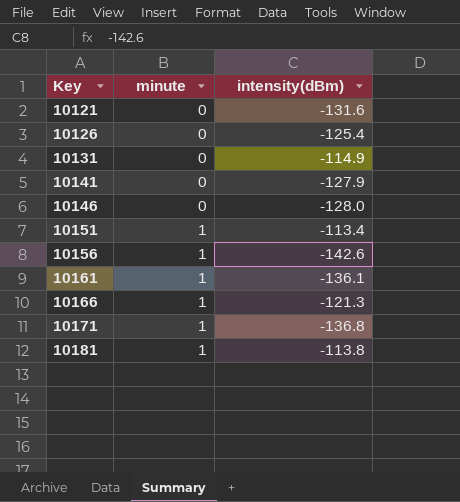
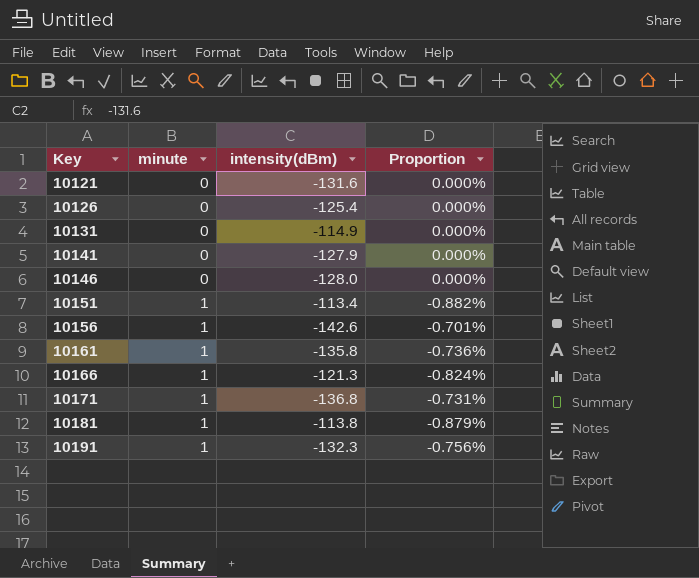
column Proportion | formula: none -> [minute] / [intensity(dBm)]
10161 | intensity(dBm): -136.1 -> -135.8
row 10191: none -> 1 | -132.3 | -0.756%

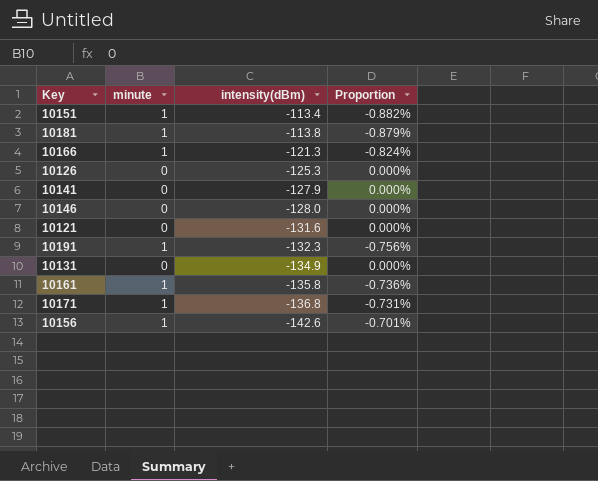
row order: Key ascending -> intensity(dBm) descending
10126 | intensity(dBm): -125.4 -> -125.3
10131 | intensity(dBm): -114.9 -> -134.9

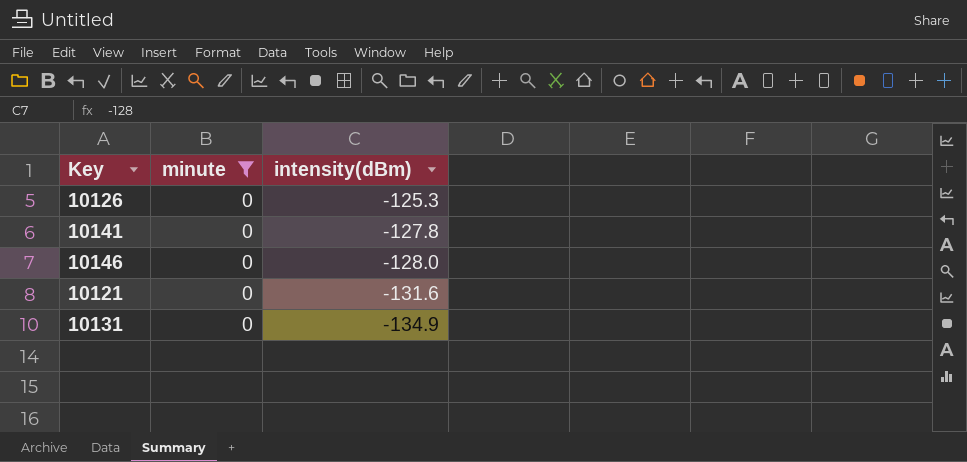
filter: none -> minute = 0
column Proportion | formula: [minute] / [intensity(dBm)] -> none
10141 | intensity(dBm): -127.9 -> -127.8

